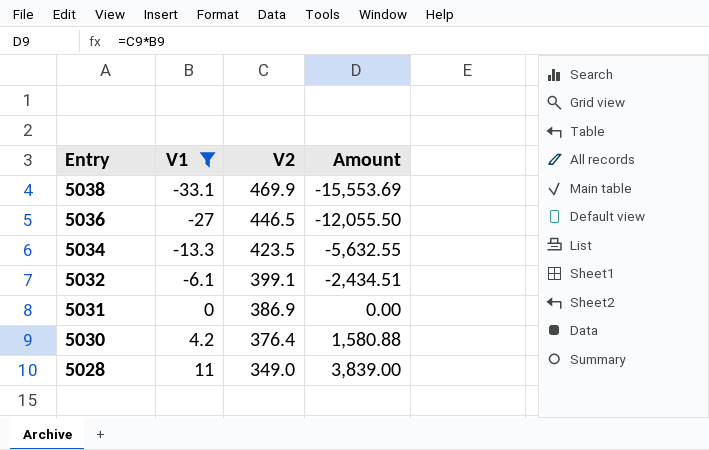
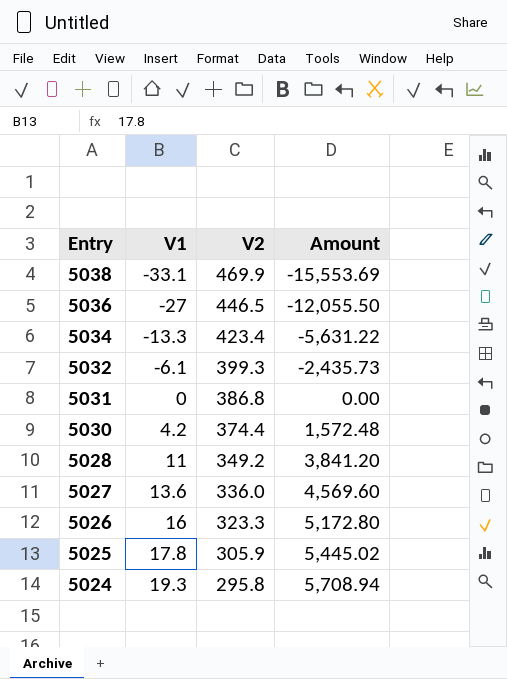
filter: V1 <= 11 -> none
5034 | V2: 423.5 -> 423.4
5034 | Amount: -5,632.55 -> -5,631.22
5032 | V2: 399.1 -> 399.3
5032 | Amount: -2,434.51 -> -2,435.73
5031 | V2: 386.9 -> 386.8
5030 | V2: 376.4 -> 374.4
5030 | Amount: 1,580.88 -> 1,572.48
5028 | V2: 349.0 -> 349.2
5028 | Amount: 3,839.00 -> 3,841.20

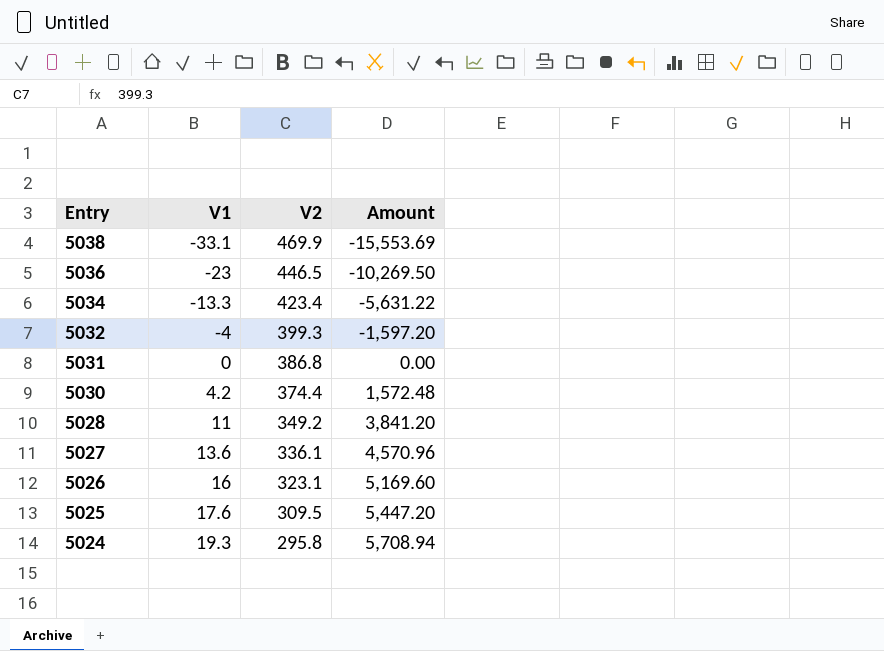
5036 | V1: -27 -> -23
5036 | Amount: -12,055.50 -> -10,269.50
5032 | V1: -6.1 -> -4
5032 | Amount: -2,435.73 -> -1,597.20
5027 | V2: 336.0 -> 336.1
5027 | Amount: 4,569.60 -> 4,570.96
5026 | V2: 323.3 -> 323.1
5026 | Amount: 5,172.80 -> 5,169.60
5025 | V1: 17.8 -> 17.6
5025 | V2: 305.9 -> 309.5
5025 | Amount: 5,445.02 -> 5,447.20

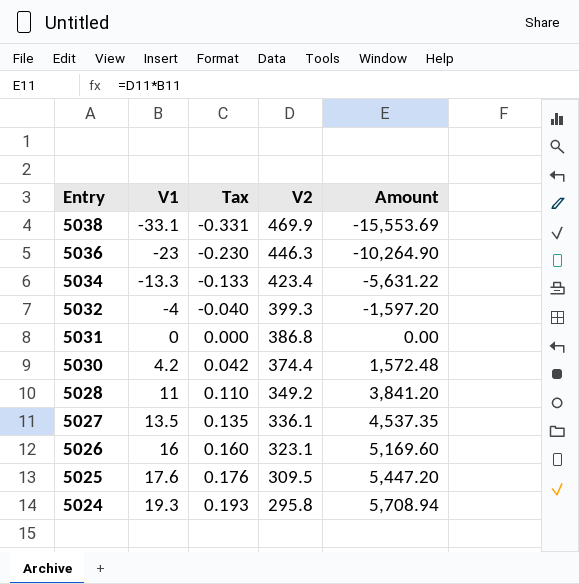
column Tax | formula: none -> [V1] * 0.01
5036 | V2: 446.5 -> 446.3
5036 | Amount: -10,269.50 -> -10,264.90
5027 | V1: 13.6 -> 13.5
5027 | Amount: 4,570.96 -> 4,537.35

